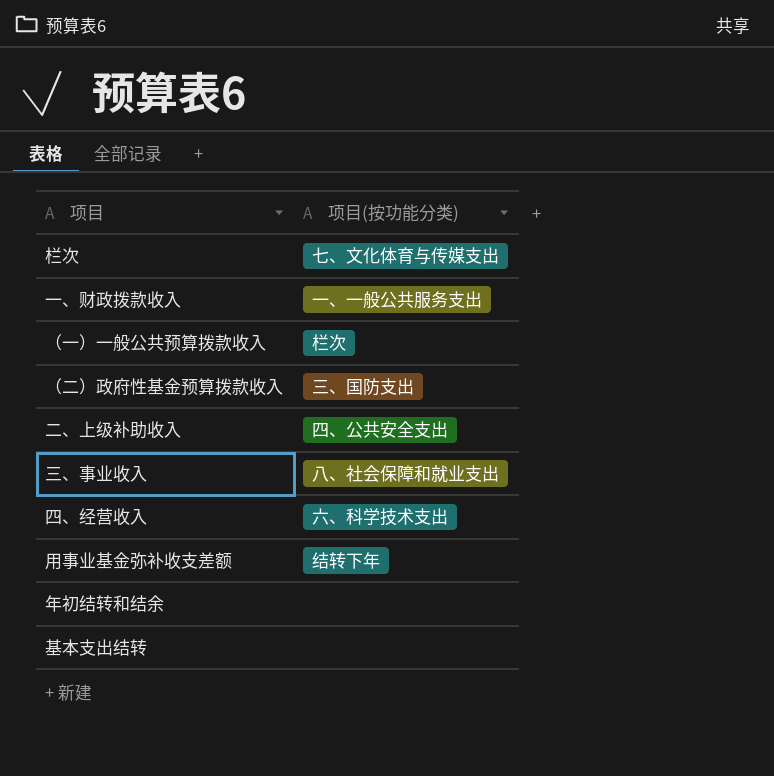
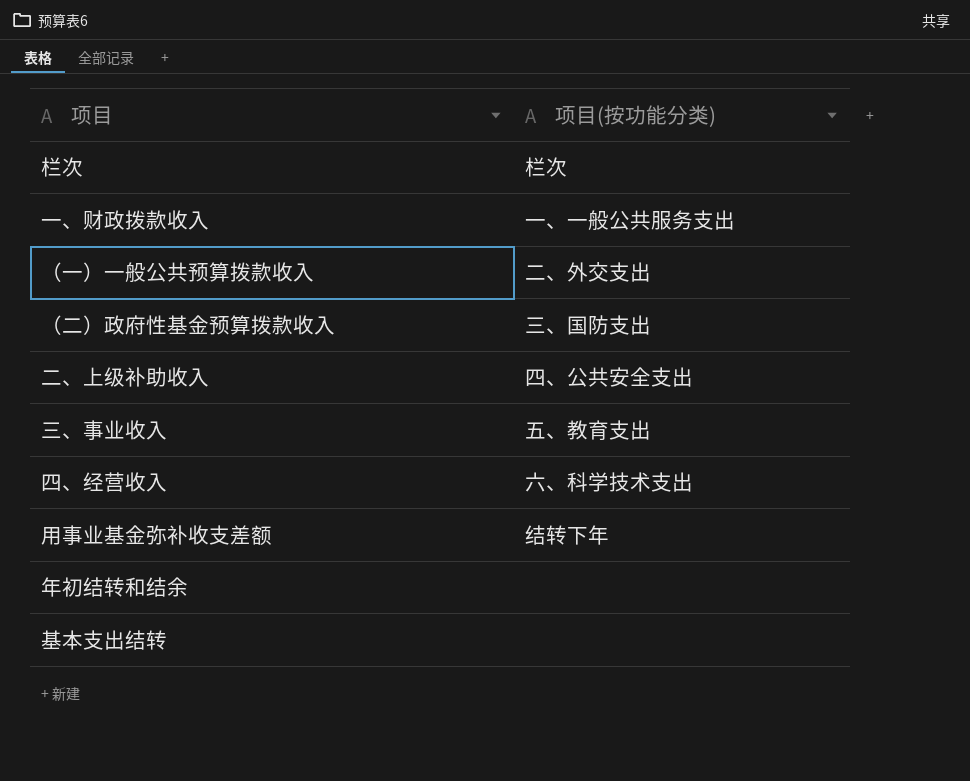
栏次 | 项目(按功能分类): 七、文化体育与传媒支出 -> 栏次
（一）一般公共预算拨款收入 | 项目(按功能分类): 栏次 -> 二、外交支出
三、事业收入 | 项目(按功能分类): 八、社会保障和就业支出 -> 五、教育支出

